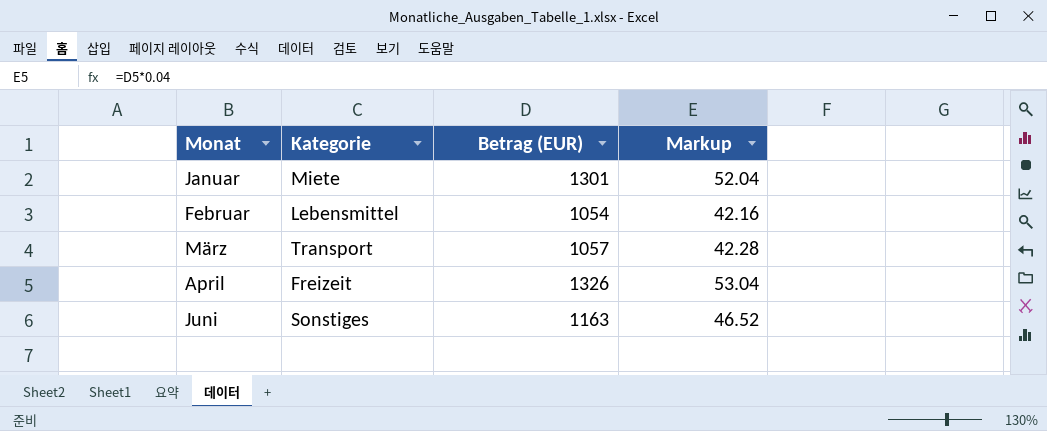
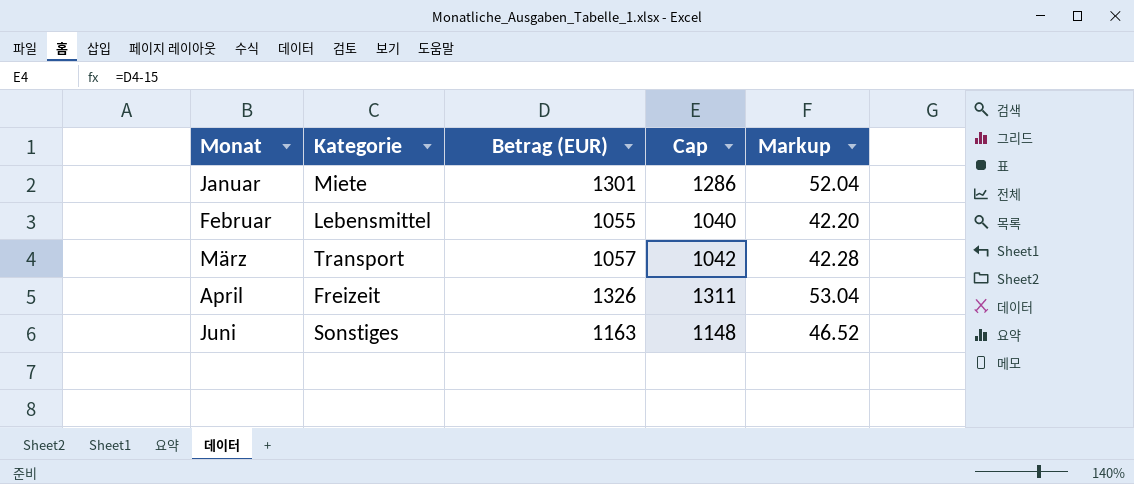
column Cap | formula: none -> [Betrag (EUR)] - 15
Februar | Betrag (EUR): 1054 -> 1055
Februar | Markup: 42.16 -> 42.20

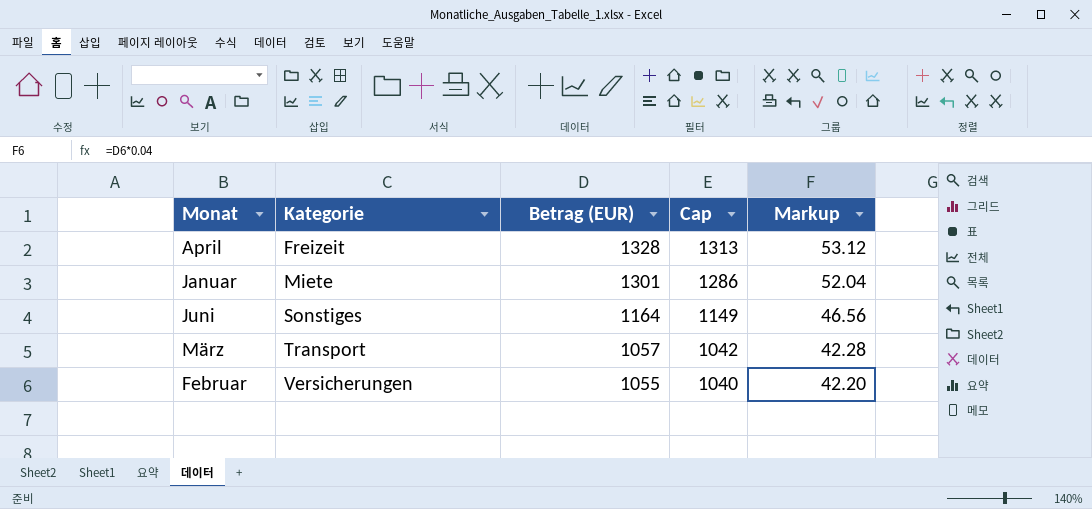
row order: Monat ascending -> Kategorie ascending
April | Betrag (EUR): 1326 -> 1328
April | Cap: 1311 -> 1313
April | Markup: 53.04 -> 53.12
Juni | Betrag (EUR): 1163 -> 1164
Juni | Cap: 1148 -> 1149
Juni | Markup: 46.52 -> 46.56
Februar | Kategorie: Lebensmittel -> Versicherungen

